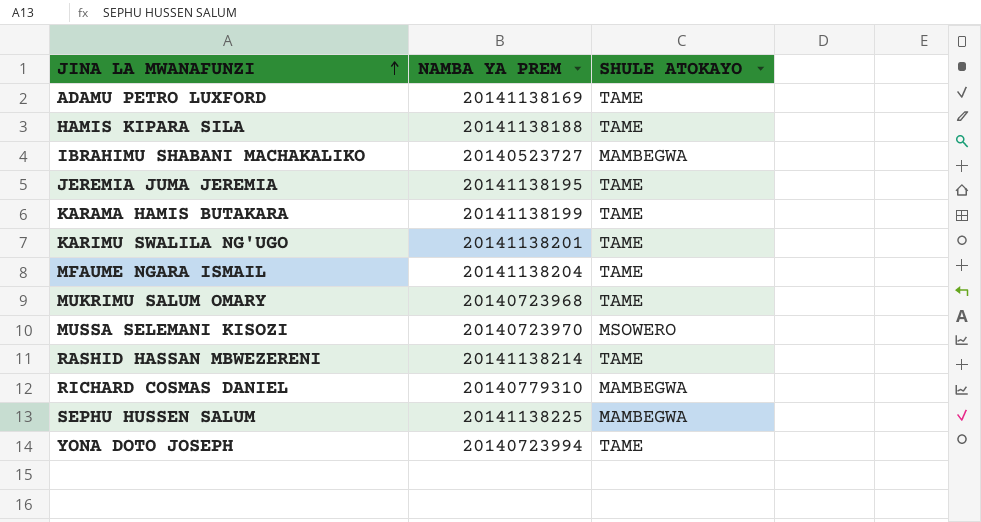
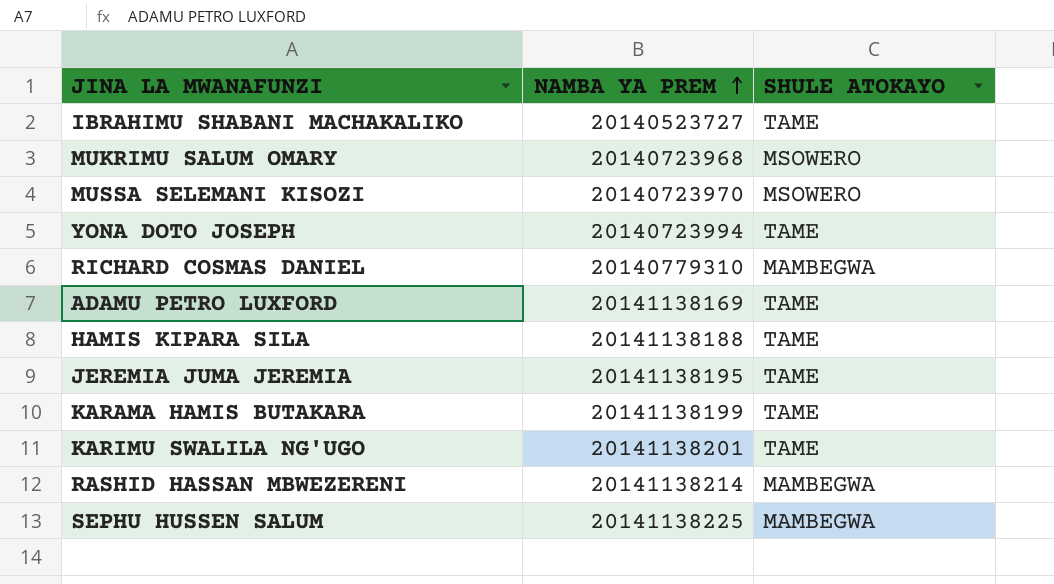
row order: JINA LA MWANAFUNZI ascending -> NAMBA YA PREM ascending
row MFAUME NGARA ISMAIL: 20141138204 | TAME -> none
IBRAHIMU SHABANI MACHAKALIKO | SHULE ATOKAYO: MAMBEGWA -> TAME
MUKRIMU SALUM OMARY | SHULE ATOKAYO: TAME -> MSOWERO
RASHID HASSAN MBWEZERENI | SHULE ATOKAYO: TAME -> MAMBEGWA

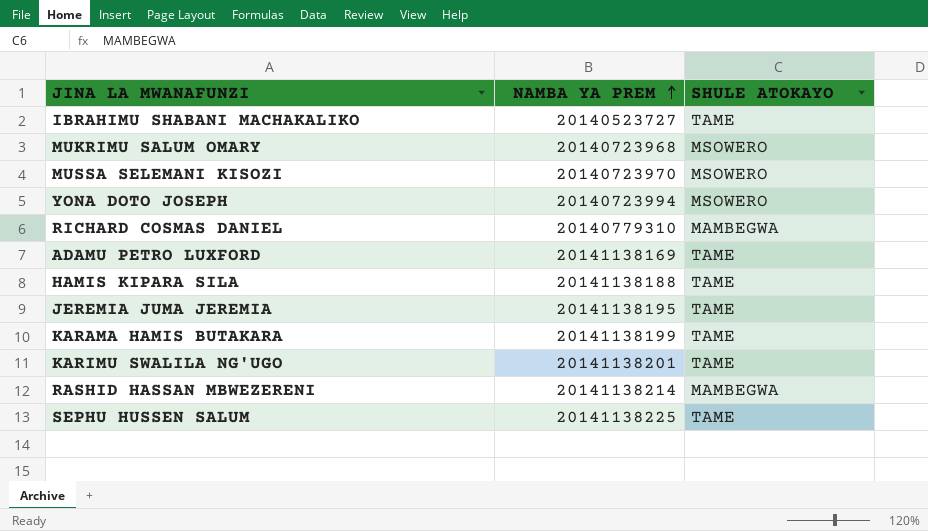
YONA DOTO JOSEPH | SHULE ATOKAYO: TAME -> MSOWERO
SEPHU HUSSEN SALUM | SHULE ATOKAYO: MAMBEGWA -> TAME

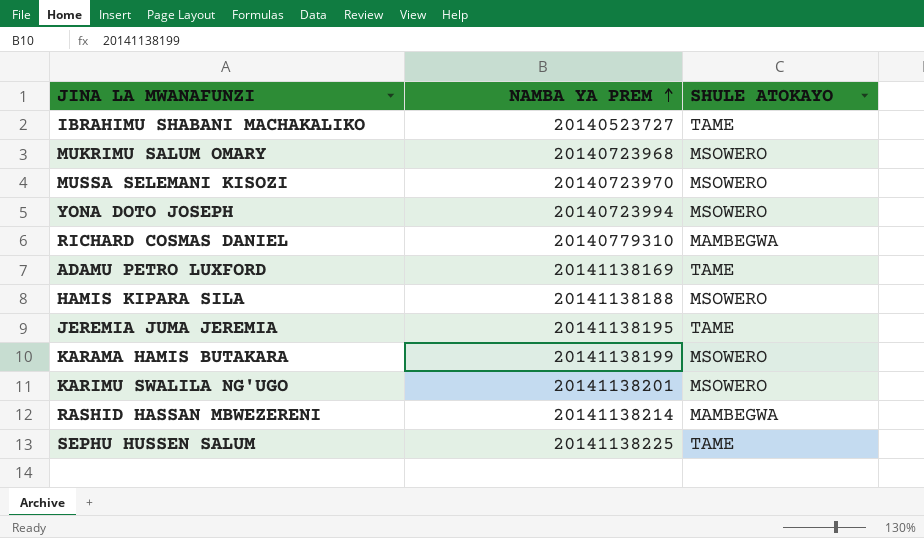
HAMIS KIPARA SILA | SHULE ATOKAYO: TAME -> MSOWERO
KARAMA HAMIS BUTAKARA | SHULE ATOKAYO: TAME -> MSOWERO
KARIMU SWALILA NG'UGO | SHULE ATOKAYO: TAME -> MSOWERO

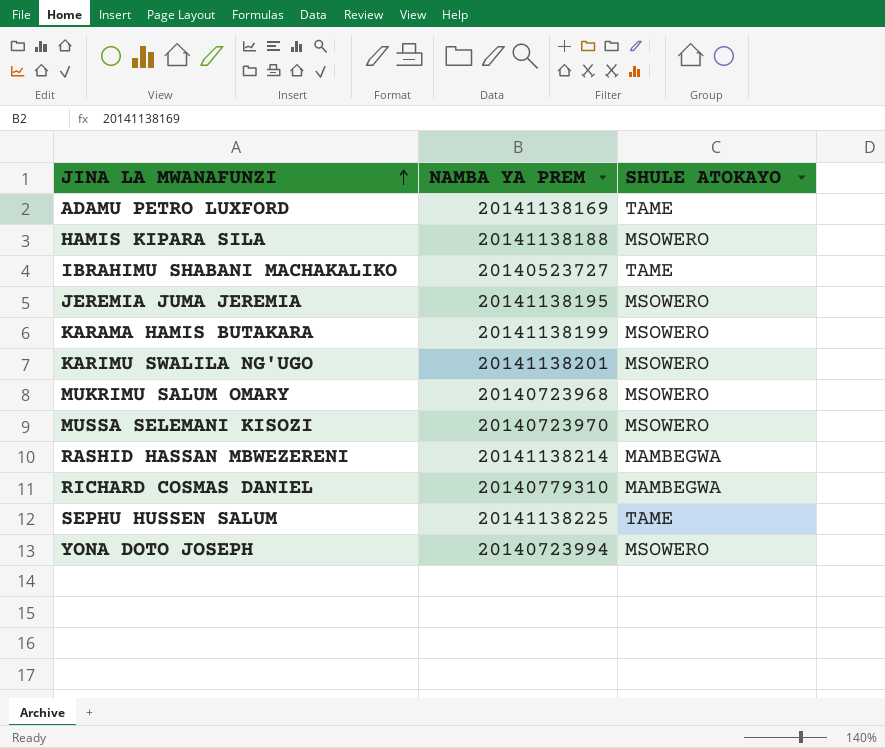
row order: NAMBA YA PREM ascending -> JINA LA MWANAFUNZI ascending
JEREMIA JUMA JEREMIA | SHULE ATOKAYO: TAME -> MSOWERO

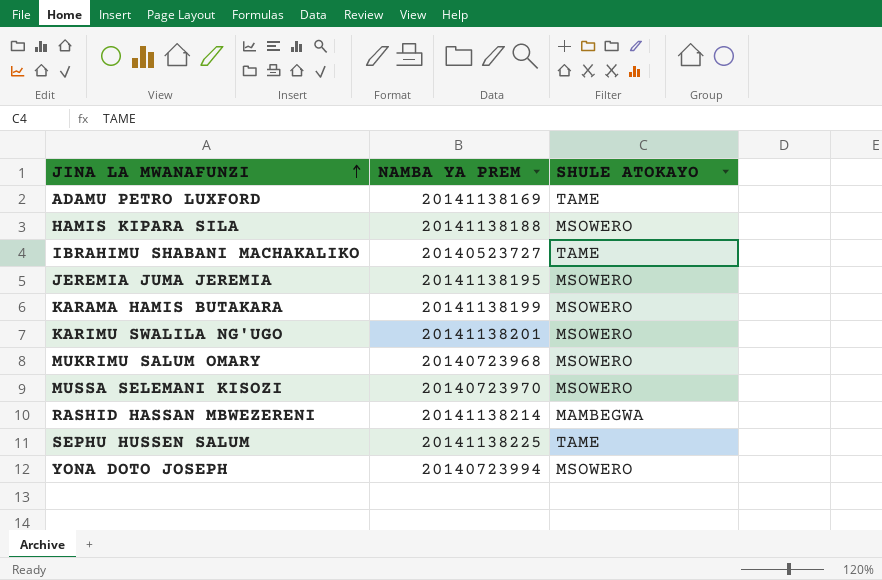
row RICHARD COSMAS DANIEL: 20140779310 | MAMBEGWA -> none

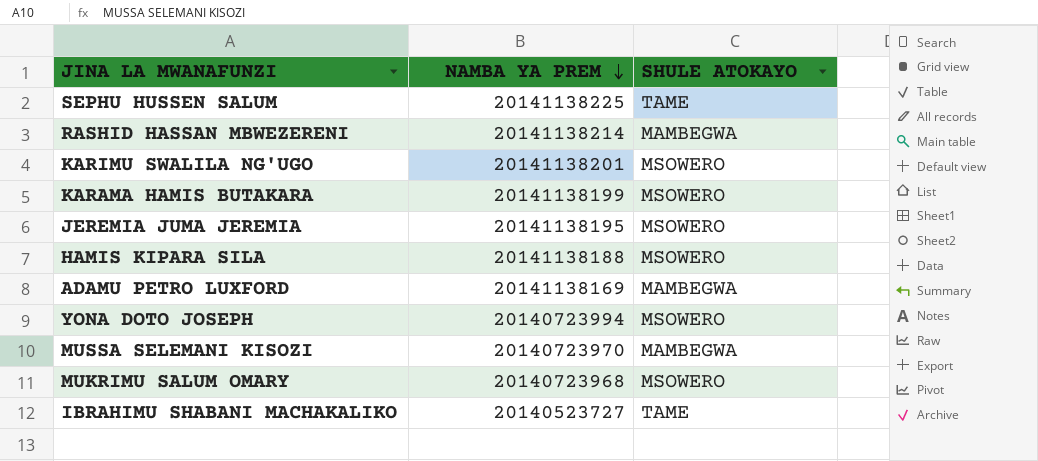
row order: JINA LA MWANAFUNZI ascending -> NAMBA YA PREM descending
ADAMU PETRO LUXFORD | SHULE ATOKAYO: TAME -> MAMBEGWA
MUSSA SELEMANI KISOZI | SHULE ATOKAYO: MSOWERO -> MAMBEGWA

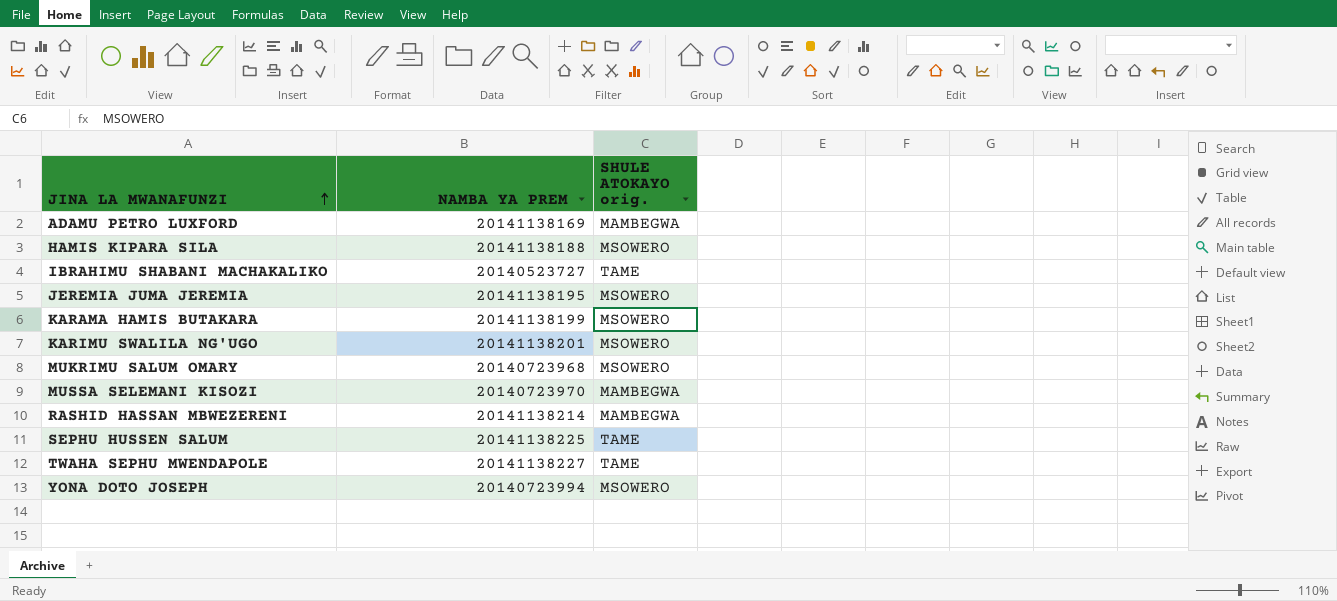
row order: NAMBA YA PREM descending -> JINA LA MWANAFUNZI ascending
column name: SHULE ATOKAYO -> SHULE ATOKAYO orig.
row TWAHA SEPHU MWENDAPOLE: none -> 20141138227 | TAME

